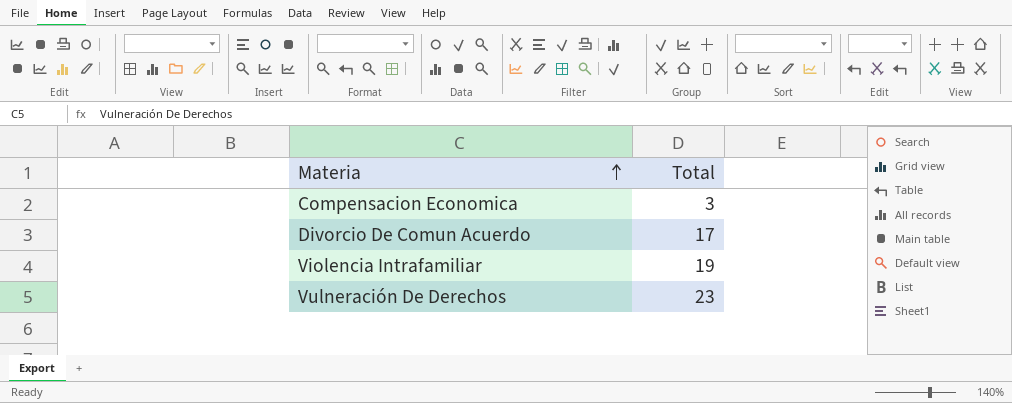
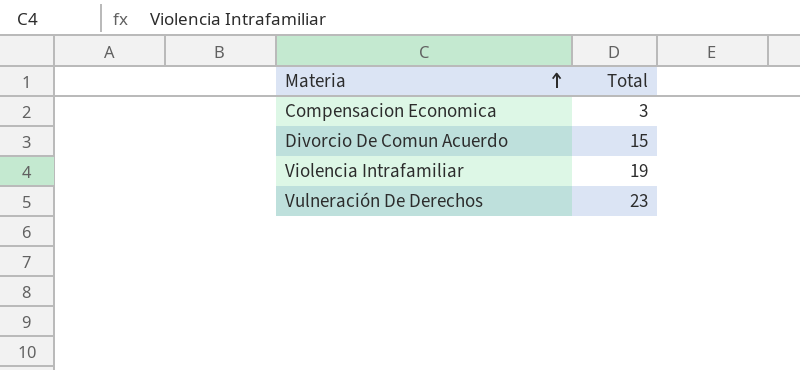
Divorcio De Comun Acuerdo | Total: 17 -> 15

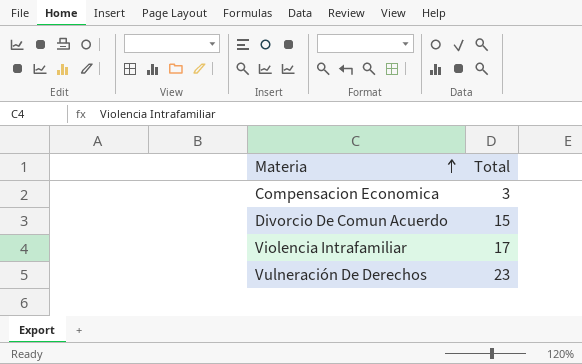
Violencia Intrafamiliar | Total: 19 -> 17

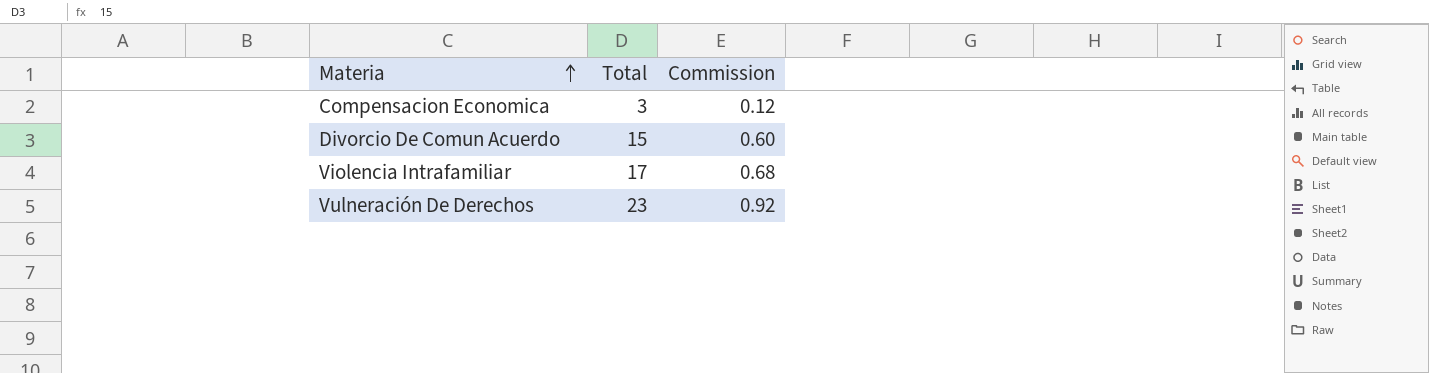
column Commission | formula: none -> [Total] * 0.04

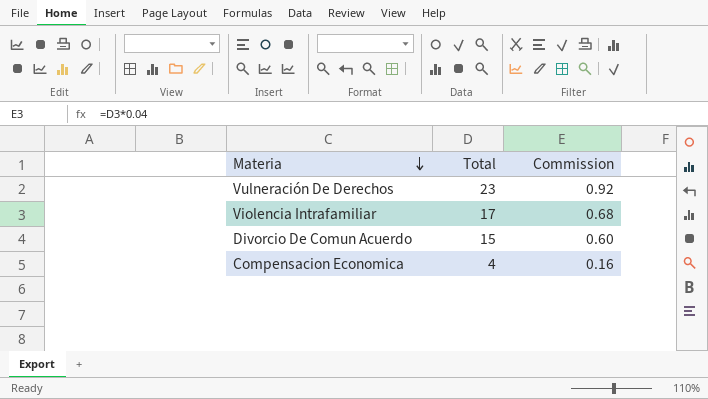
row order: Materia ascending -> Materia descending
Compensacion Economica | Total: 3 -> 4
Compensacion Economica | Commission: 0.12 -> 0.16

